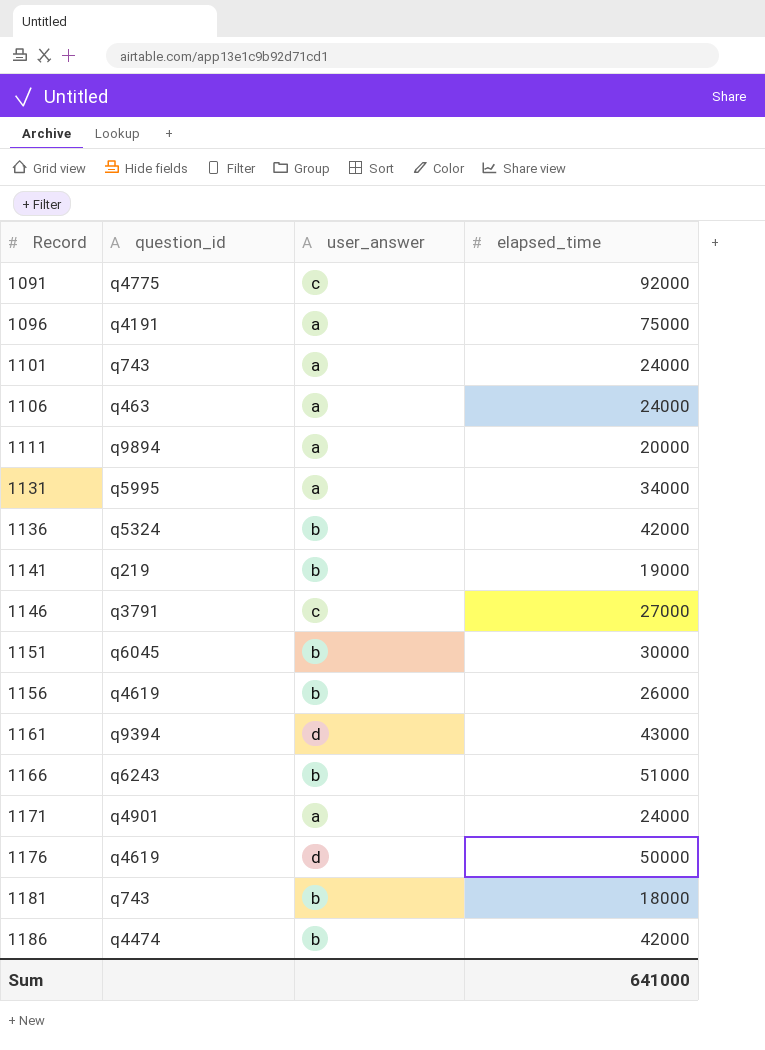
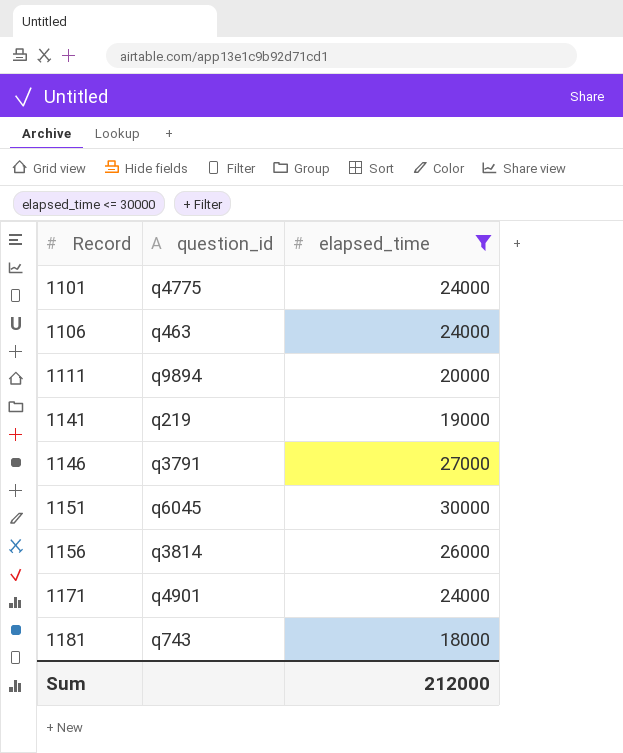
filter: none -> elapsed_time <= 30000
column user_answer | position: 3 -> none
1101 | question_id: q743 -> q4775
1156 | question_id: q4619 -> q3814
Sum | elapsed_time: 641000 -> 212000

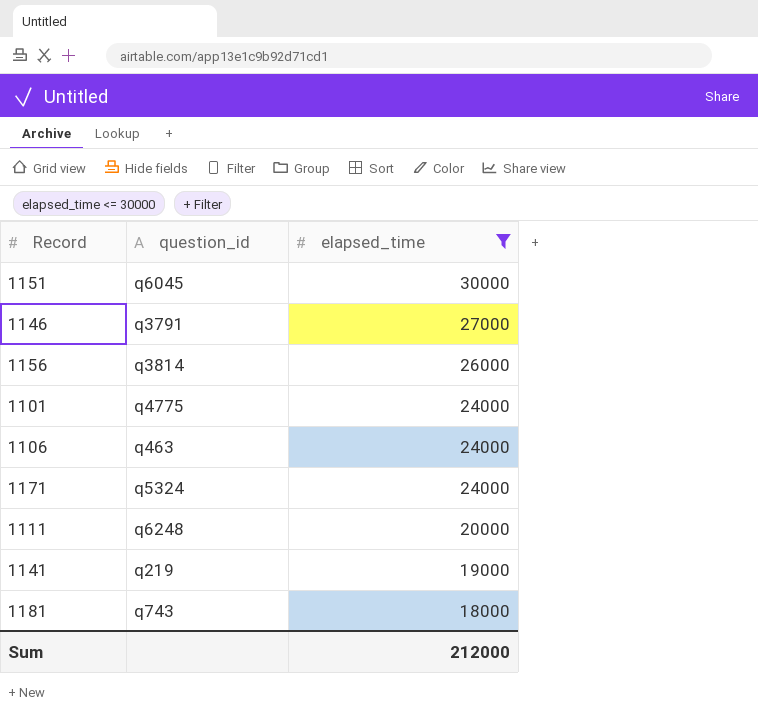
row order: Record ascending -> elapsed_time descending
1171 | question_id: q4901 -> q5324
1111 | question_id: q9894 -> q6248

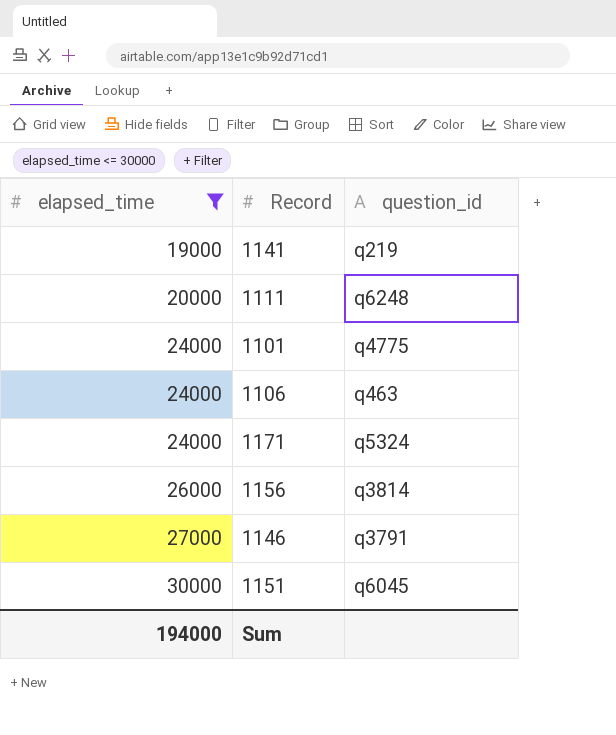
row order: elapsed_time descending -> elapsed_time ascending
column elapsed_time | position: 3 -> 1
row 1181: q743 | 18000 -> none
Sum | elapsed_time: 212000 -> 194000

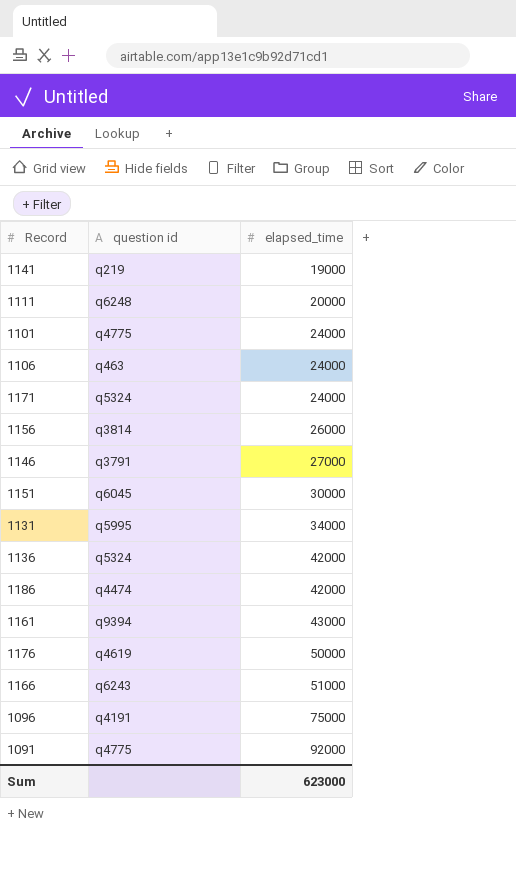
filter: elapsed_time <= 30000 -> none
column name: question_id -> question id
column elapsed_time | position: 1 -> 3
Sum | elapsed_time: 194000 -> 623000

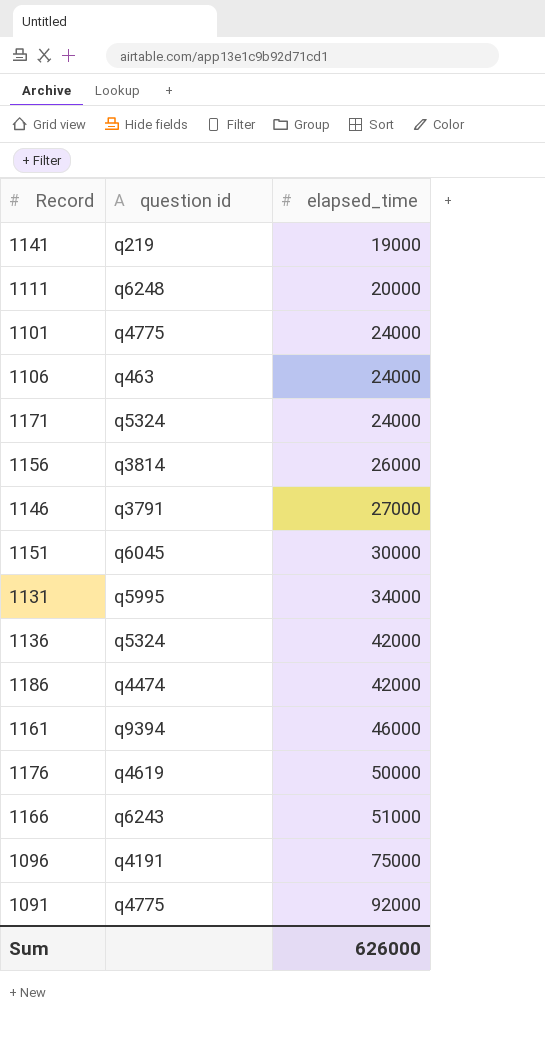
1161 | elapsed_time: 43000 -> 46000
Sum | elapsed_time: 623000 -> 626000

